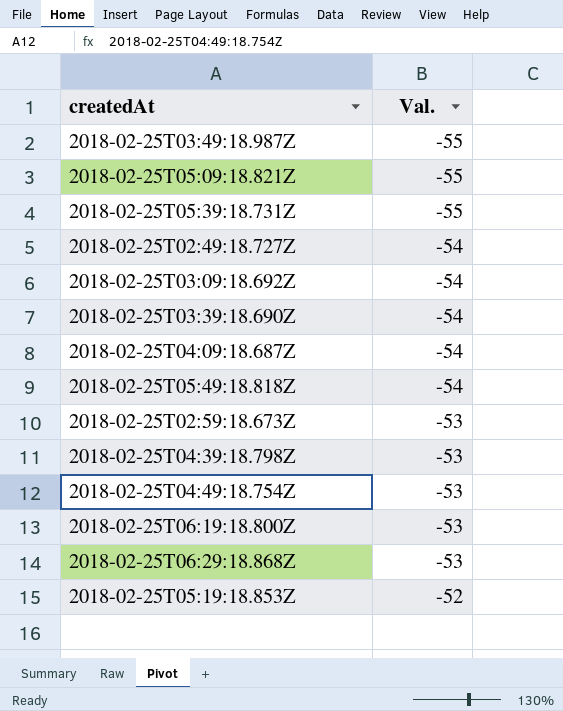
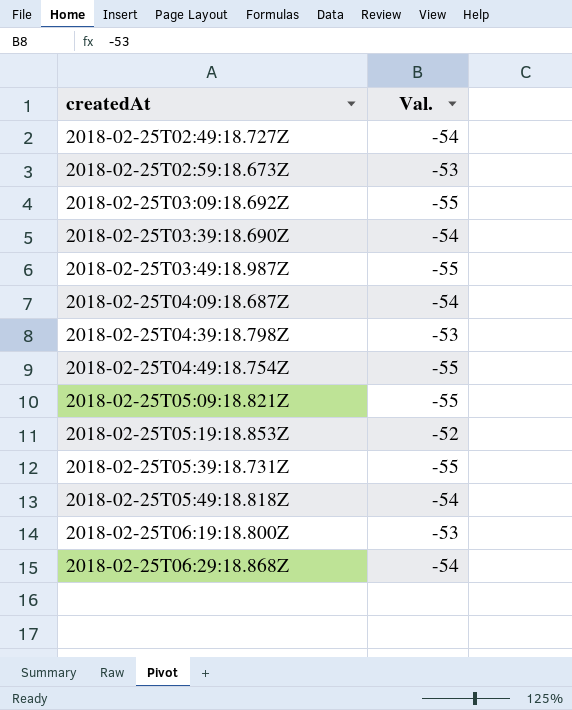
row order: Val. ascending -> createdAt ascending
2018-02-25T03:09:18.692Z | Val.: -54 -> -55
2018-02-25T04:49:18.754Z | Val.: -53 -> -55
2018-02-25T06:29:18.868Z | Val.: -53 -> -54

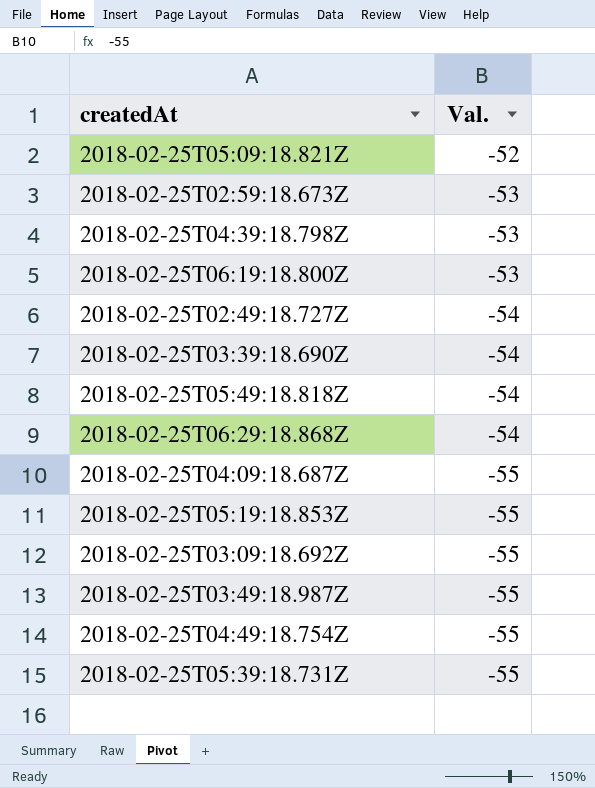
row order: createdAt ascending -> Val. descending
2018-02-25T05:09:18.821Z | Val.: -55 -> -52
2018-02-25T04:09:18.687Z | Val.: -54 -> -55
2018-02-25T05:19:18.853Z | Val.: -52 -> -55

